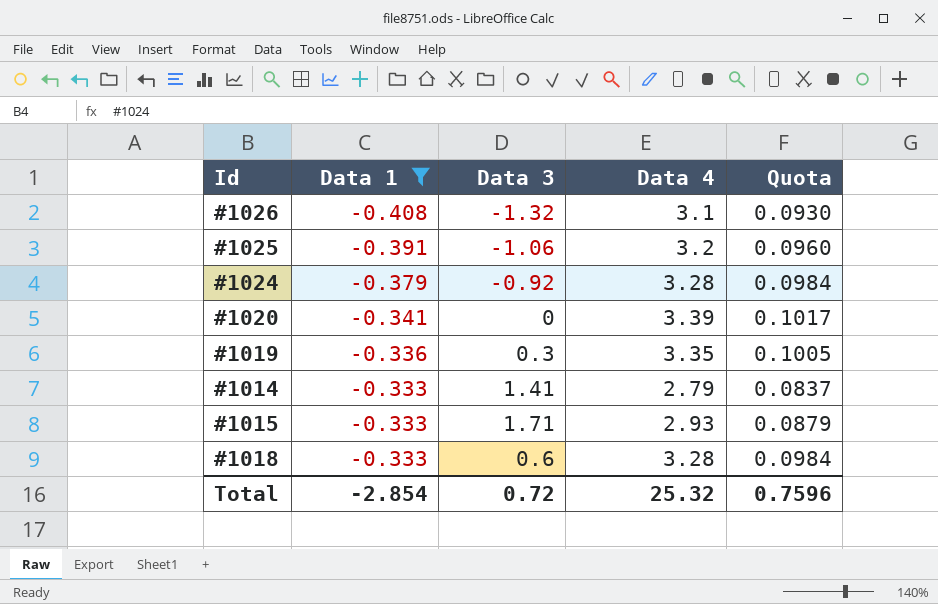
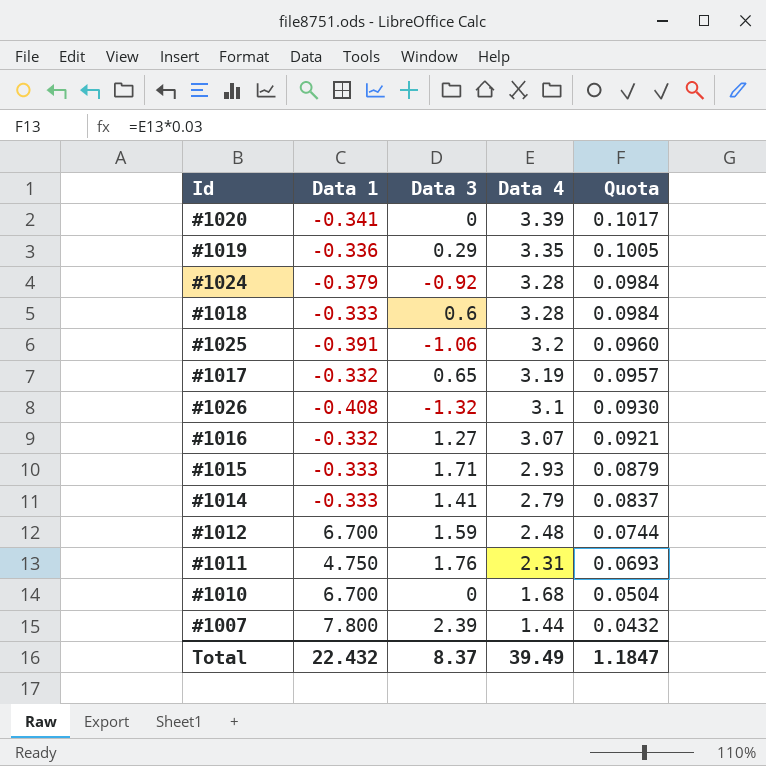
filter: Data 1 <= -0.333 -> none
row order: Data 1 ascending -> Data 4 descending
#1019 | Data 3: 0.3 -> 0.29
Total | Data 1: -2.854 -> 22.432
Total | Data 3: 0.72 -> 8.37
Total | Data 4: 25.32 -> 39.49
Total | Quota: 0.7596 -> 1.1847

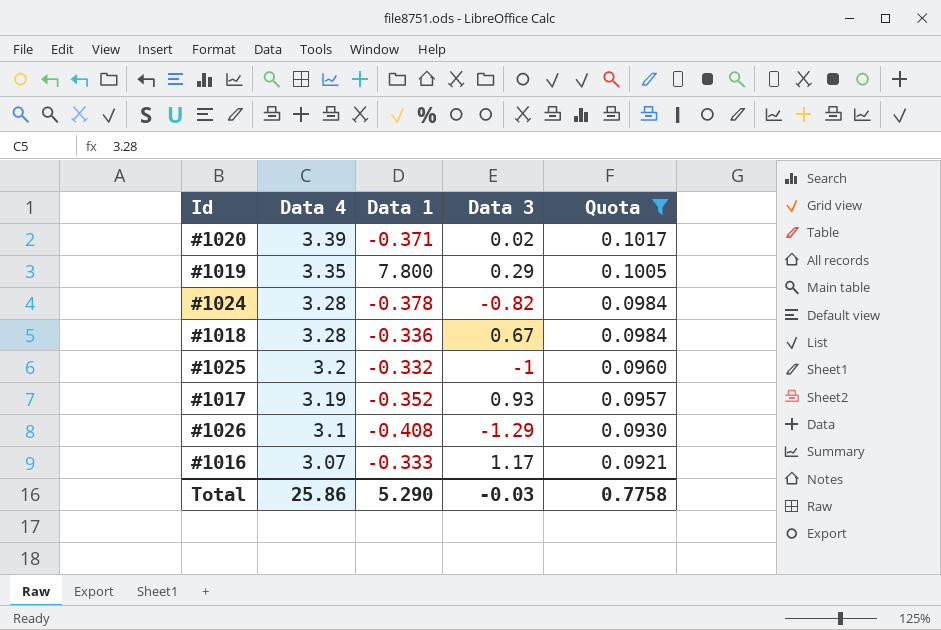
filter: none -> Quota >= 0.0921
column Data 4 | position: 4 -> 2
#1020 | Data 1: -0.341 -> -0.371
#1020 | Data 3: 0 -> 0.02
#1019 | Data 1: -0.336 -> 7.800
#1024 | Data 1: -0.379 -> -0.378
#1024 | Data 3: -0.92 -> -0.82
#1018 | Data 1: -0.333 -> -0.336
#1018 | Data 3: 0.6 -> 0.67
#1025 | Data 1: -0.391 -> -0.332
#1025 | Data 3: -1.06 -> -1
#1017 | Data 1: -0.332 -> -0.352
#1017 | Data 3: 0.65 -> 0.93
#1026 | Data 3: -1.32 -> -1.29
#1016 | Data 1: -0.332 -> -0.333
#1016 | Data 3: 1.27 -> 1.17
Total | Data 4: 39.49 -> 25.86
Total | Data 1: 22.432 -> 5.290
Total | Data 3: 8.37 -> -0.03
Total | Quota: 1.1847 -> 0.7758

